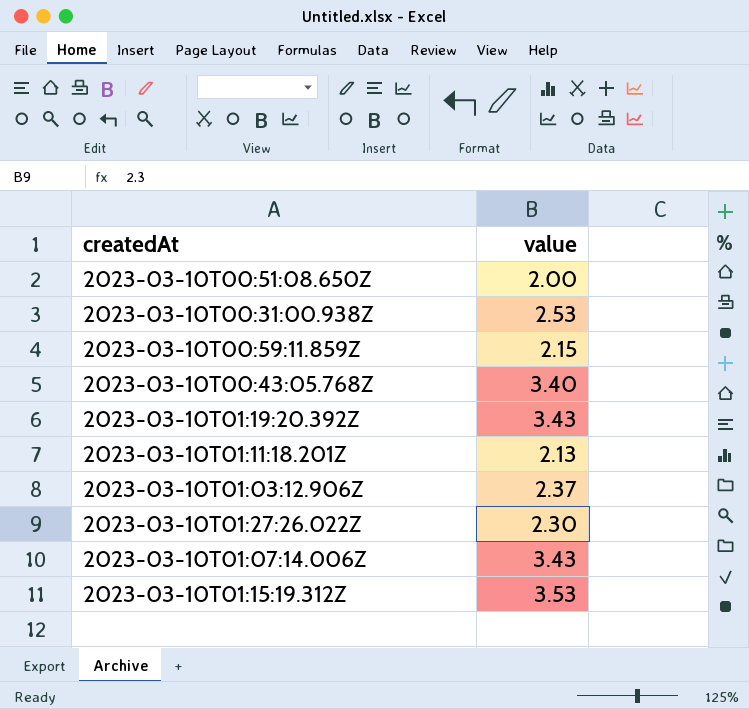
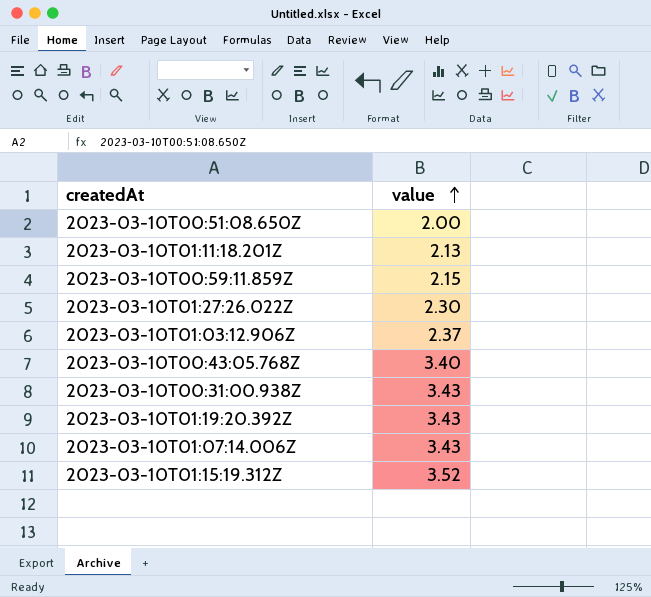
row order: none -> value ascending
2023-03-10T00:31:00.938Z | value: 2.53 -> 3.43
2023-03-10T01:15:19.312Z | value: 3.53 -> 3.52

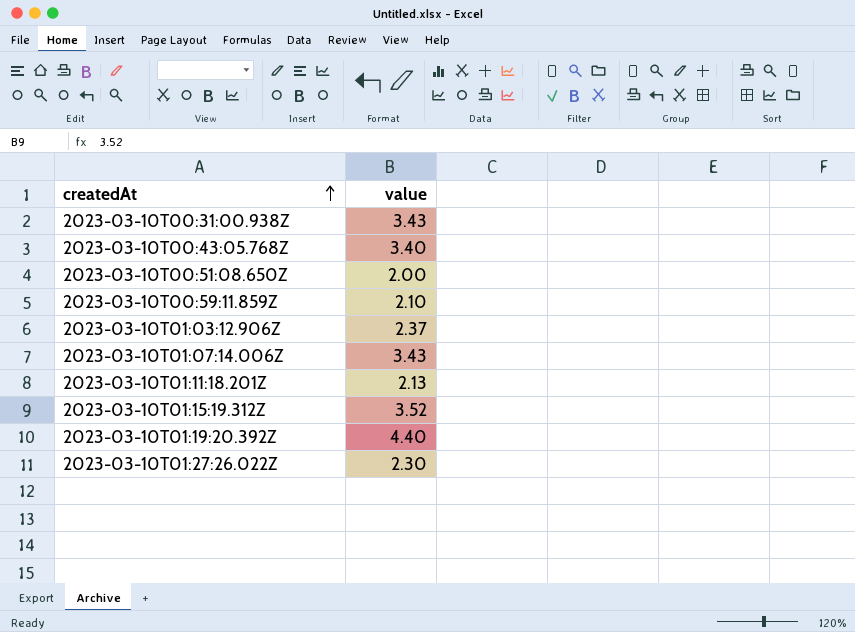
row order: value ascending -> createdAt ascending
2023-03-10T00:59:11.859Z | value: 2.15 -> 2.10
2023-03-10T01:19:20.392Z | value: 3.43 -> 4.40

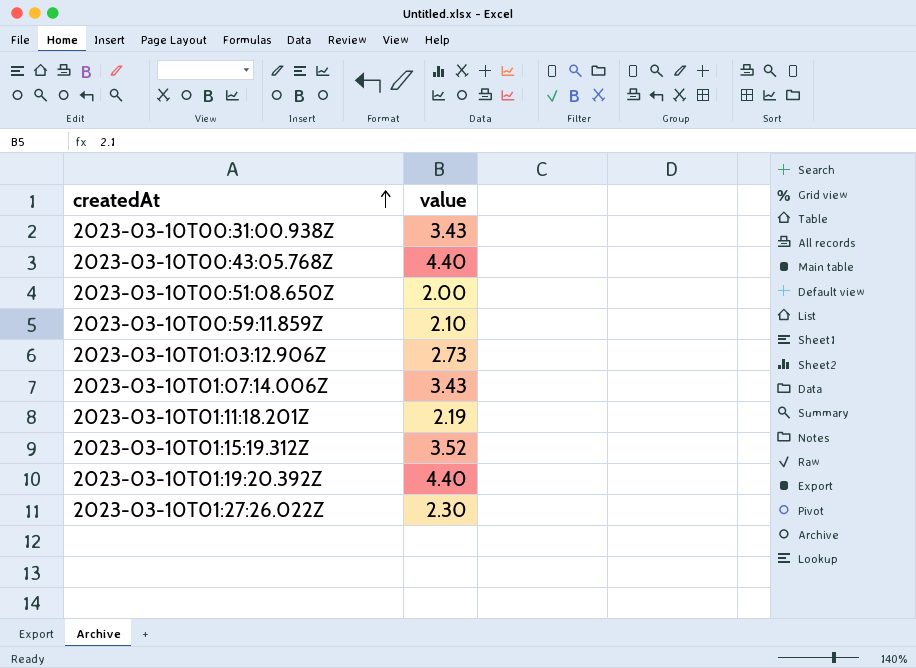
2023-03-10T00:43:05.768Z | value: 3.40 -> 4.40
2023-03-10T01:03:12.906Z | value: 2.37 -> 2.73
2023-03-10T01:11:18.201Z | value: 2.13 -> 2.19

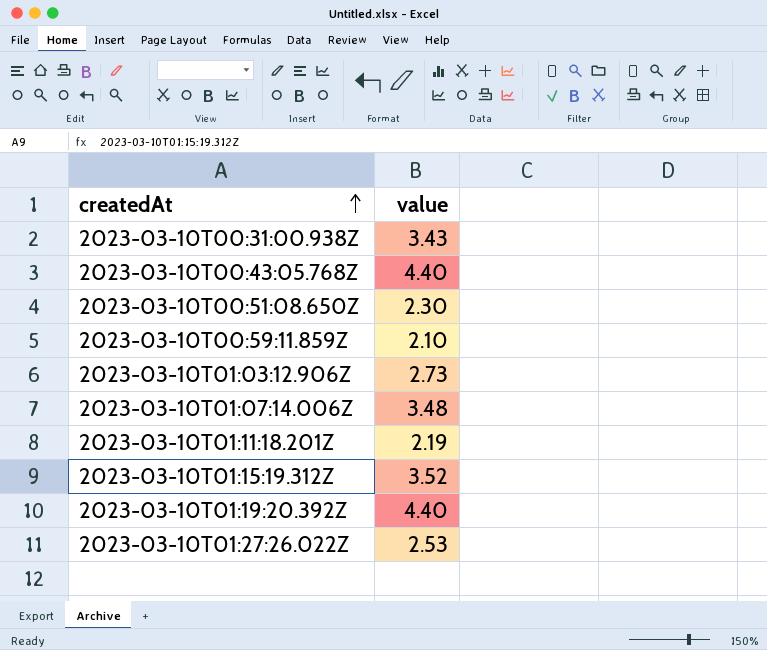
2023-03-10T00:51:08.650Z | value: 2.00 -> 2.30
2023-03-10T01:07:14.006Z | value: 3.43 -> 3.48
2023-03-10T01:27:26.022Z | value: 2.30 -> 2.53

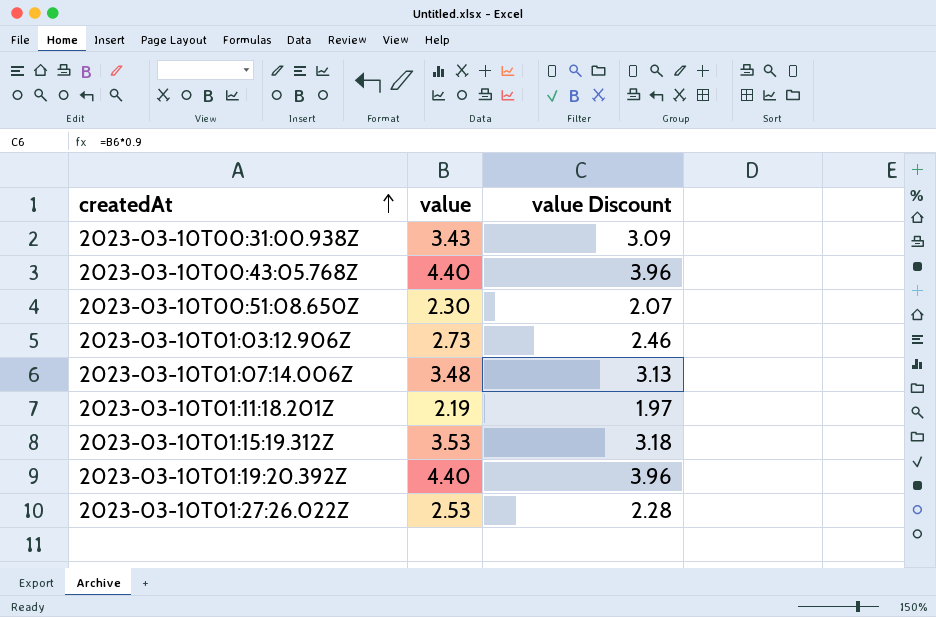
column value Discount | formula: none -> [value] * 0.9
row 2023-03-10T00:59:11.859Z: 2.10 -> none
2023-03-10T01:15:19.312Z | value: 3.52 -> 3.53

